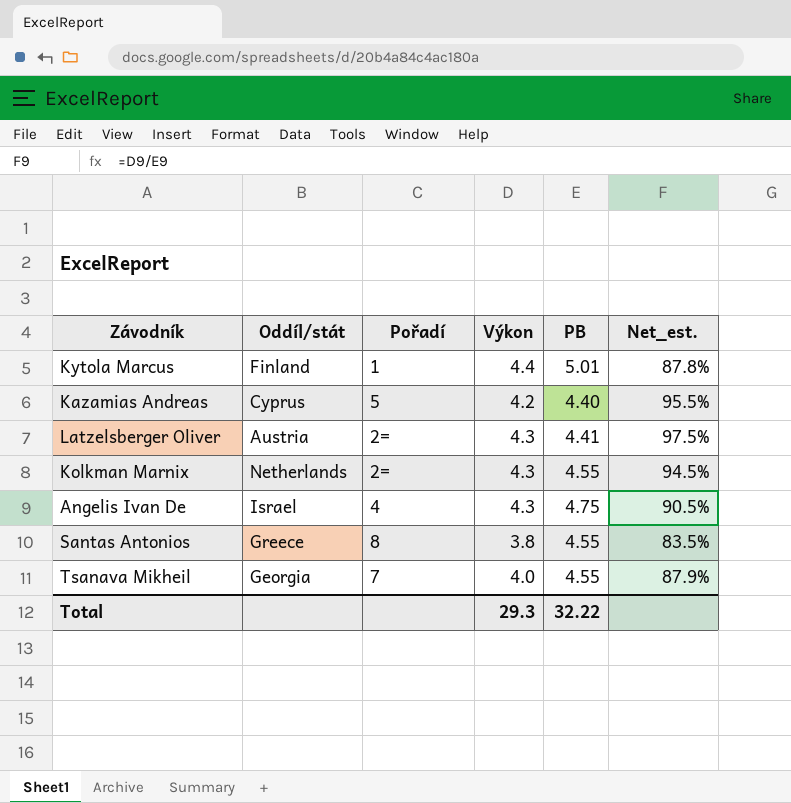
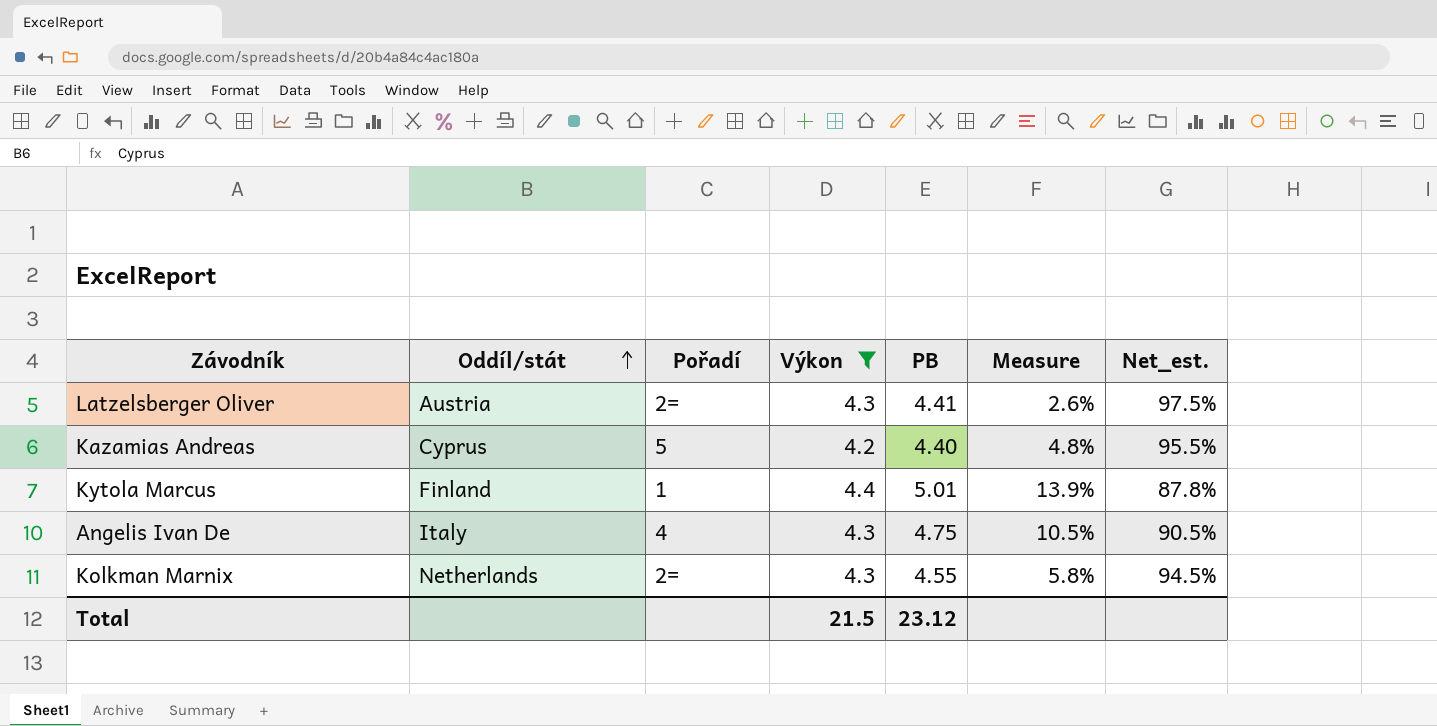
filter: none -> Výkon >= 4.2
row order: none -> Oddíl/stát ascending
column Measure | formula: none -> ([PB] - [Výkon]) / [Výkon]
Angelis Ivan De | Oddíl/stát: Israel -> Italy
Total | Výkon: 29.3 -> 21.5
Total | PB: 32.22 -> 23.12

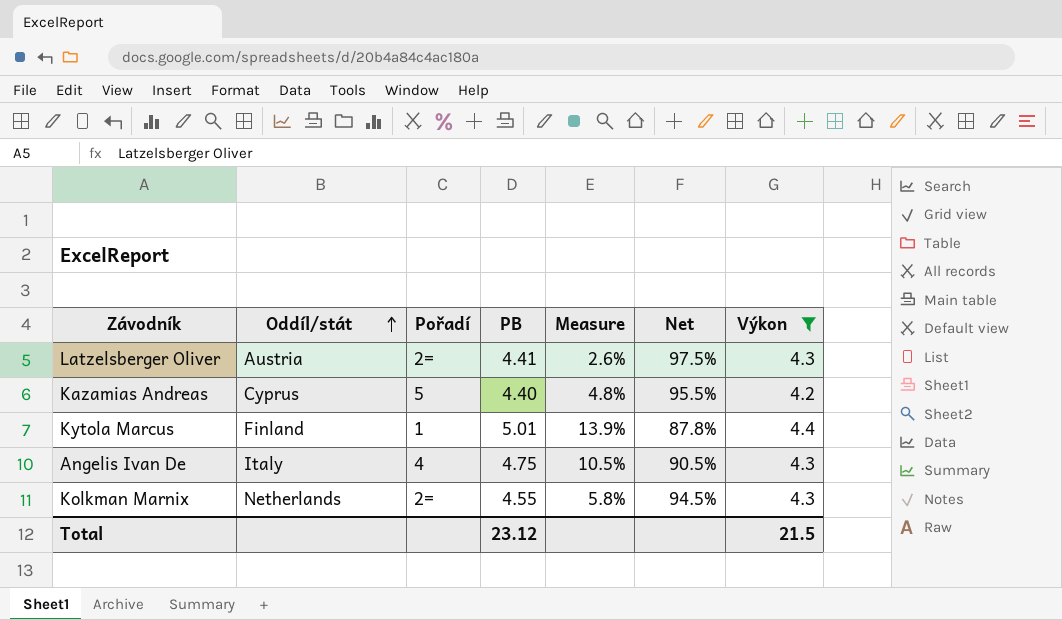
column name: Net_est. -> Net
column Výkon | position: 4 -> 7

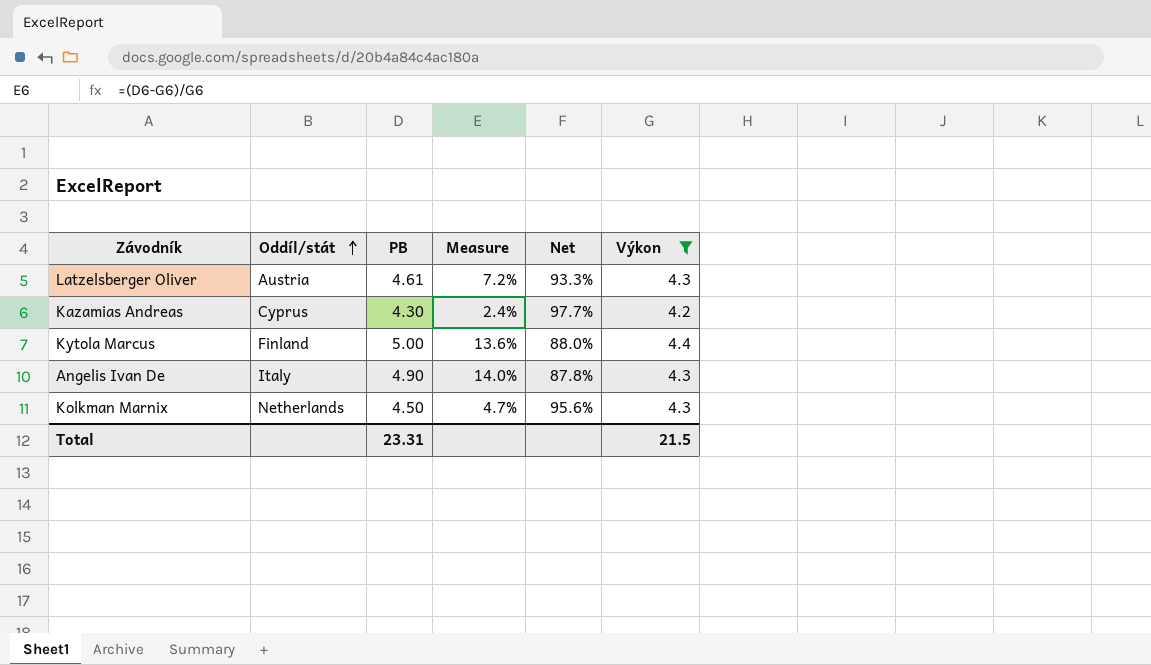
column Pořadí | position: 3 -> none
Latzelsberger Oliver | PB: 4.41 -> 4.61
Latzelsberger Oliver | Measure: 2.6% -> 7.2%
Latzelsberger Oliver | Net: 97.5% -> 93.3%
Kazamias Andreas | PB: 4.40 -> 4.30
Kazamias Andreas | Measure: 4.8% -> 2.4%
Kazamias Andreas | Net: 95.5% -> 97.7%
Kytola Marcus | PB: 5.01 -> 5.00
Kytola Marcus | Measure: 13.9% -> 13.6%
Kytola Marcus | Net: 87.8% -> 88.0%
Angelis Ivan De | PB: 4.75 -> 4.90
Angelis Ivan De | Measure: 10.5% -> 14.0%
Angelis Ivan De | Net: 90.5% -> 87.8%
Kolkman Marnix | PB: 4.55 -> 4.50
Kolkman Marnix | Measure: 5.8% -> 4.7%
Kolkman Marnix | Net: 94.5% -> 95.6%
Total | PB: 23.12 -> 23.31

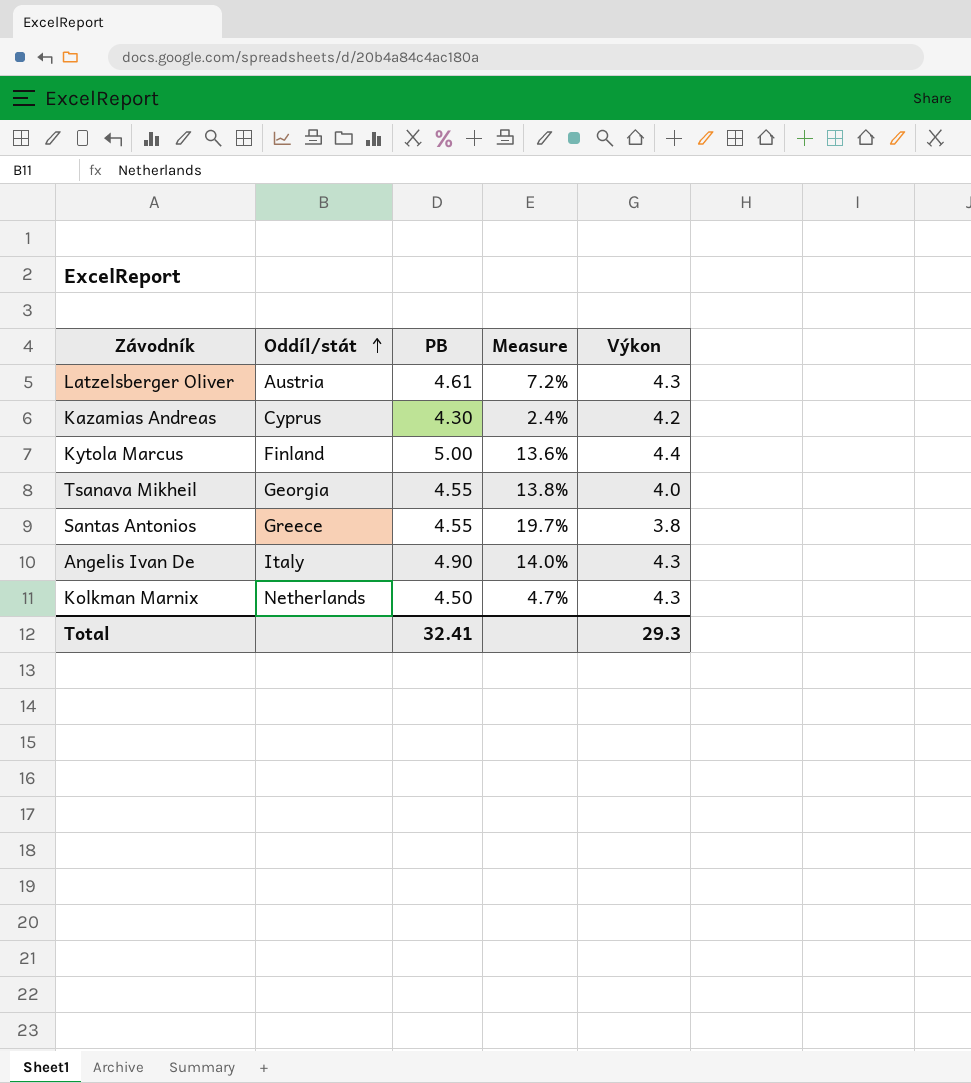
filter: Výkon >= 4.2 -> none
column Net | formula: [Výkon] / [PB] -> none
Total | PB: 23.31 -> 32.41
Total | Výkon: 21.5 -> 29.3

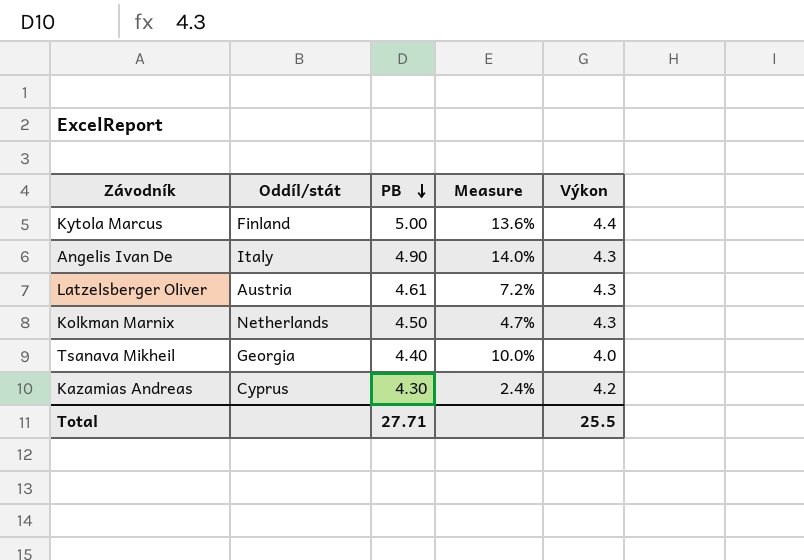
row order: Oddíl/stát ascending -> PB descending
row Santas Antonios: Greece | 4.55 | 19.7% | 3.8 -> none
Tsanava Mikheil | PB: 4.55 -> 4.40
Tsanava Mikheil | Measure: 13.8% -> 10.0%
Total | PB: 32.41 -> 27.71
Total | Výkon: 29.3 -> 25.5

